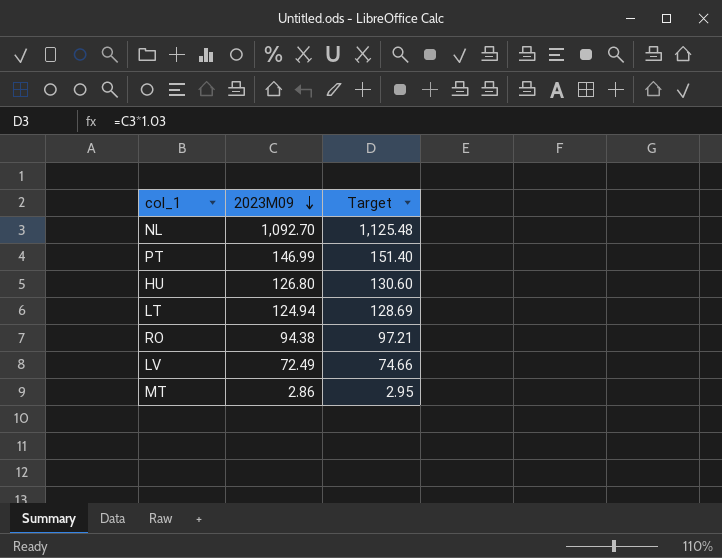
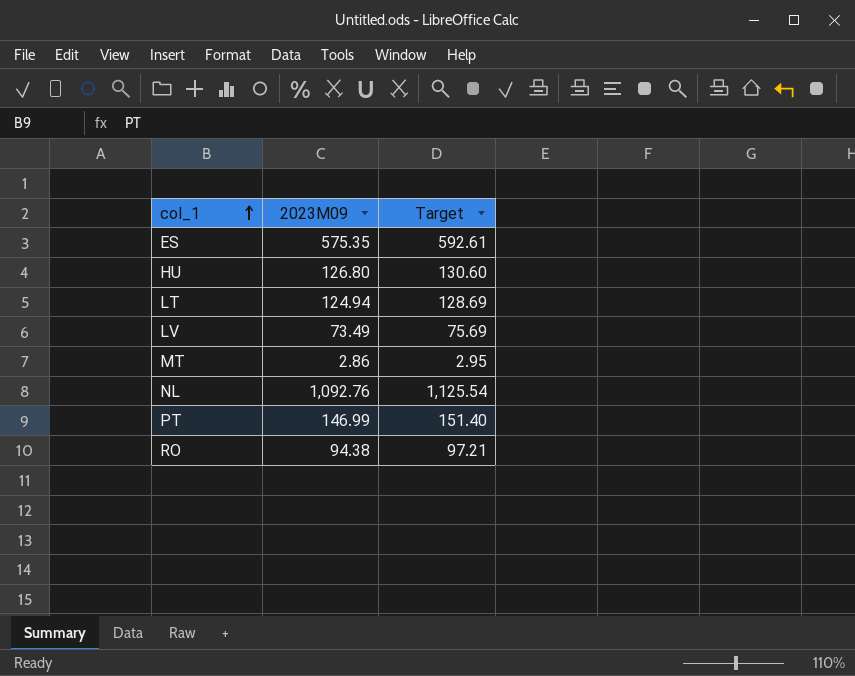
row order: 2023M09 descending -> col_1 ascending
row ES: none -> 575.35 | 592.61
LV | 2023M09: 72.49 -> 73.49
LV | Target: 74.66 -> 75.69
NL | 2023M09: 1,092.70 -> 1,092.76
NL | Target: 1,125.48 -> 1,125.54

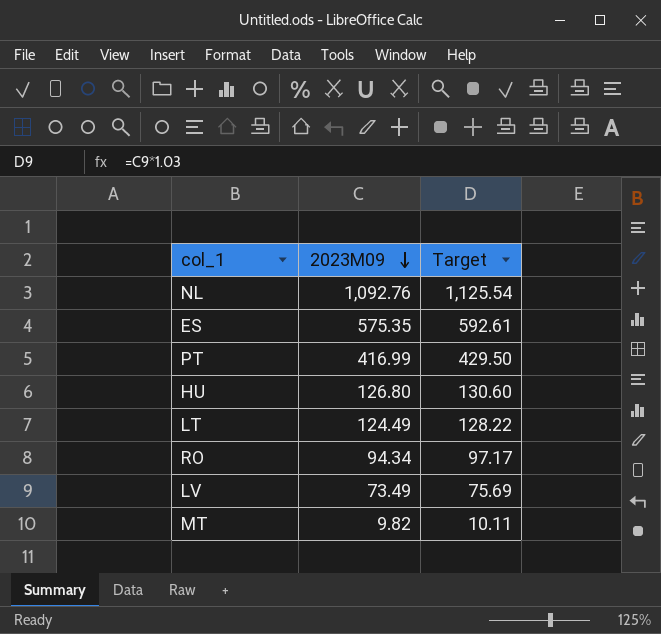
row order: col_1 ascending -> 2023M09 descending
PT | 2023M09: 146.99 -> 416.99
PT | Target: 151.40 -> 429.50
LT | 2023M09: 124.94 -> 124.49
LT | Target: 128.69 -> 128.22
RO | 2023M09: 94.38 -> 94.34
RO | Target: 97.21 -> 97.17
MT | 2023M09: 2.86 -> 9.82
MT | Target: 2.95 -> 10.11

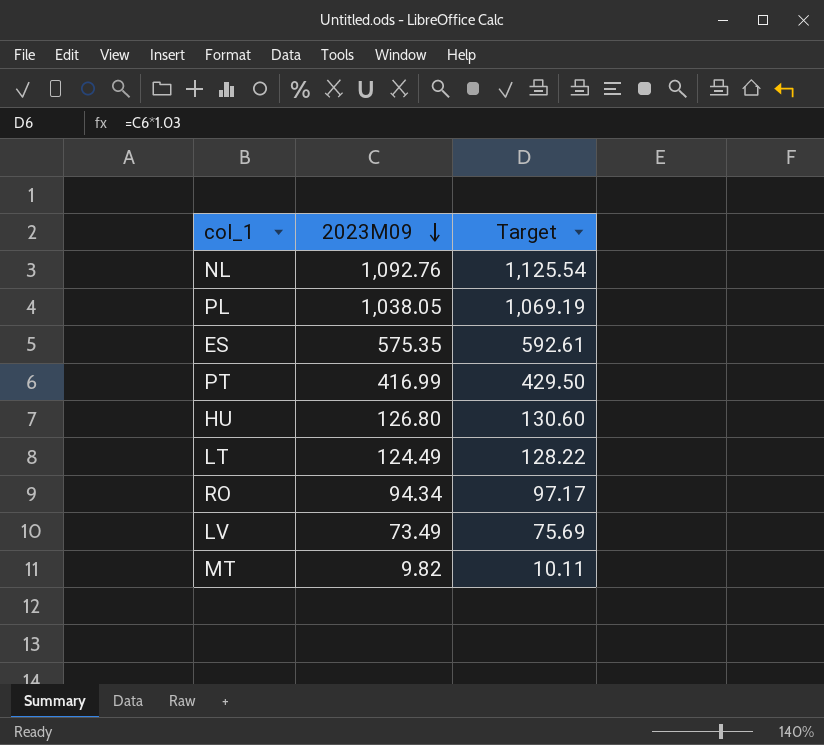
row PL: none -> 1,038.05 | 1,069.19

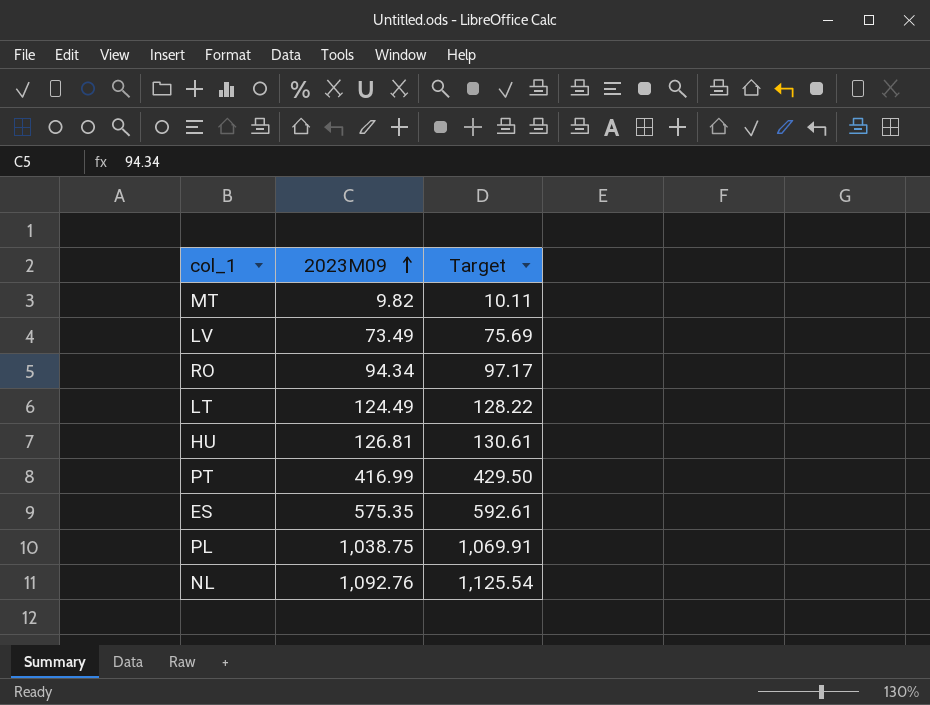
row order: 2023M09 descending -> 2023M09 ascending
HU | 2023M09: 126.80 -> 126.81
HU | Target: 130.60 -> 130.61
PL | 2023M09: 1,038.05 -> 1,038.75
PL | Target: 1,069.19 -> 1,069.91

